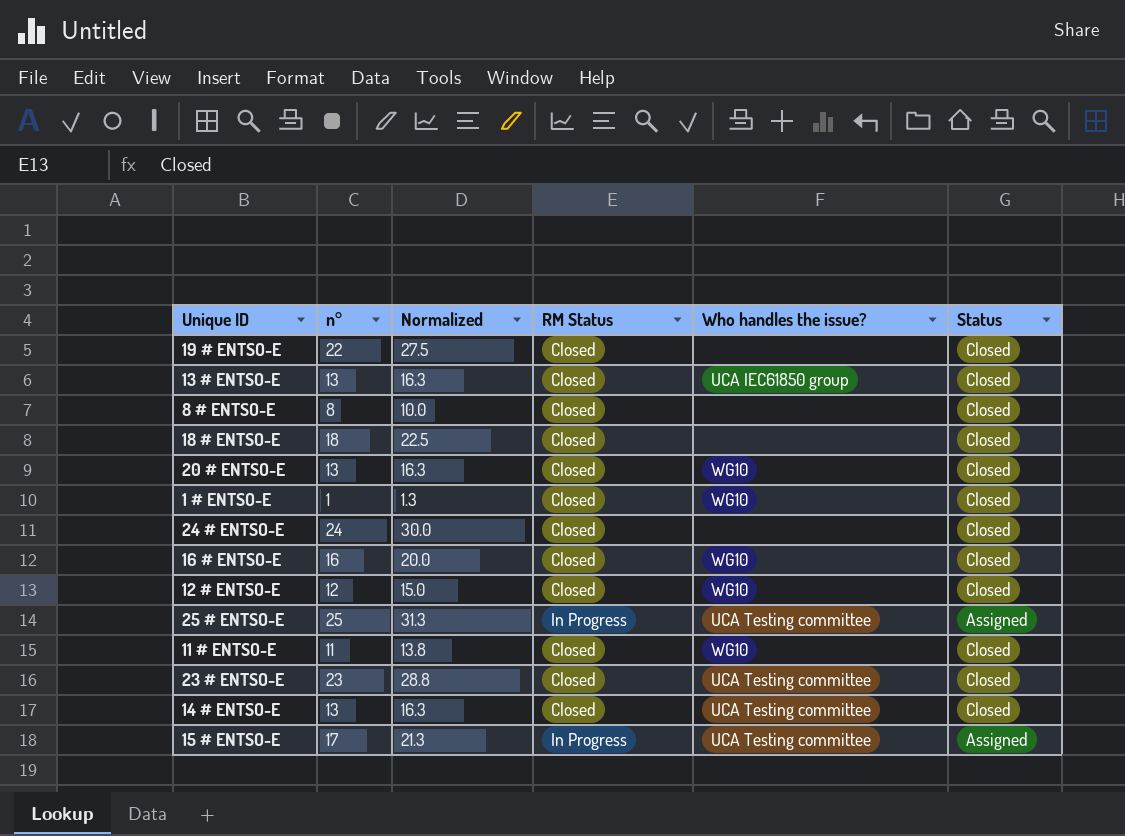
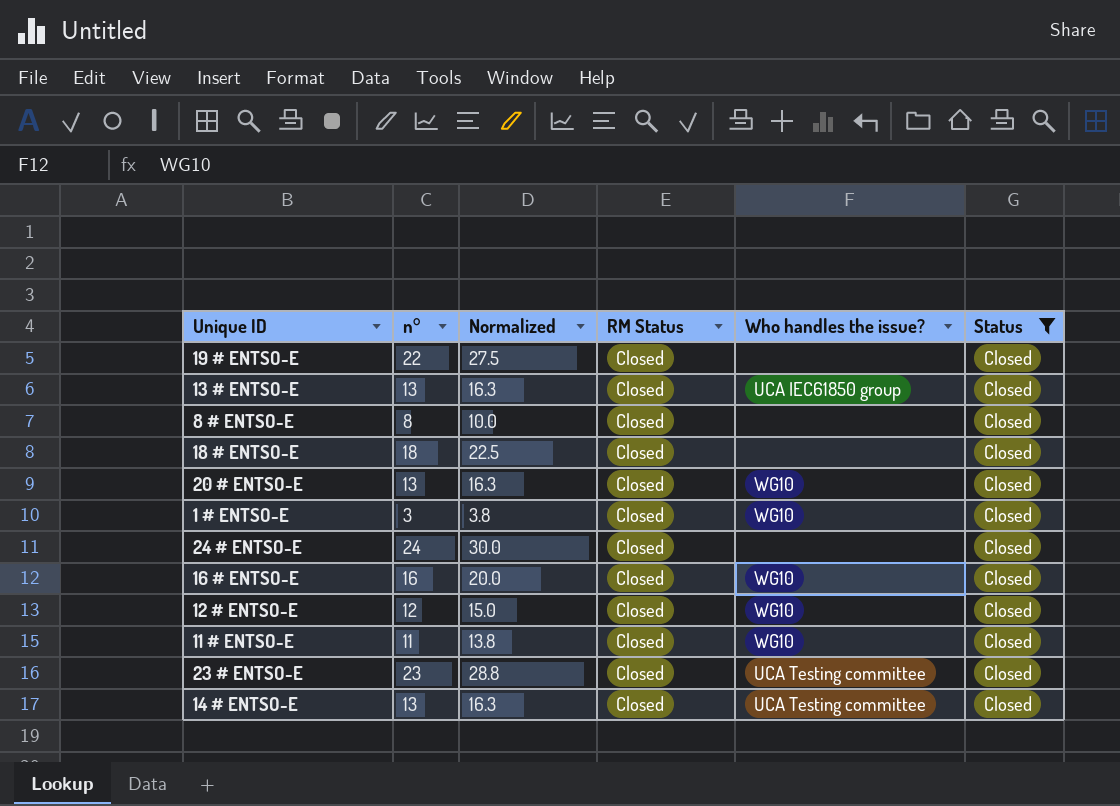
filter: none -> Status = Closed
1 # ENTSO-E | n°: 1 -> 3
1 # ENTSO-E | Normalized: 1.3 -> 3.8

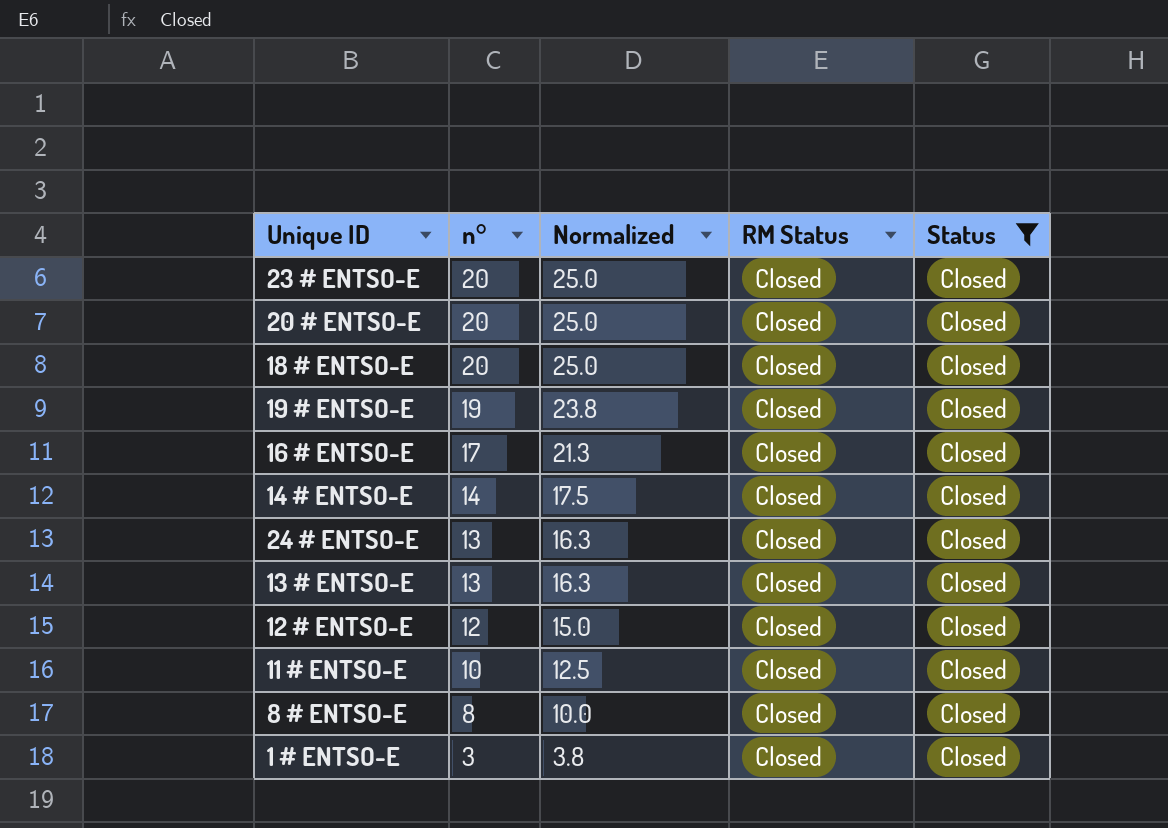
row order: none -> n° descending
column Who handles the issue? | position: 5 -> none
23 # ENTSO-E | n°: 23 -> 20
23 # ENTSO-E | Normalized: 28.8 -> 25.0
20 # ENTSO-E | n°: 13 -> 20
20 # ENTSO-E | Normalized: 16.3 -> 25.0
18 # ENTSO-E | n°: 18 -> 20
18 # ENTSO-E | Normalized: 22.5 -> 25.0
19 # ENTSO-E | n°: 22 -> 19
19 # ENTSO-E | Normalized: 27.5 -> 23.8
16 # ENTSO-E | n°: 16 -> 17
16 # ENTSO-E | Normalized: 20.0 -> 21.3
14 # ENTSO-E | n°: 13 -> 14
14 # ENTSO-E | Normalized: 16.3 -> 17.5
24 # ENTSO-E | n°: 24 -> 13
24 # ENTSO-E | Normalized: 30.0 -> 16.3
11 # ENTSO-E | n°: 11 -> 10
11 # ENTSO-E | Normalized: 13.8 -> 12.5

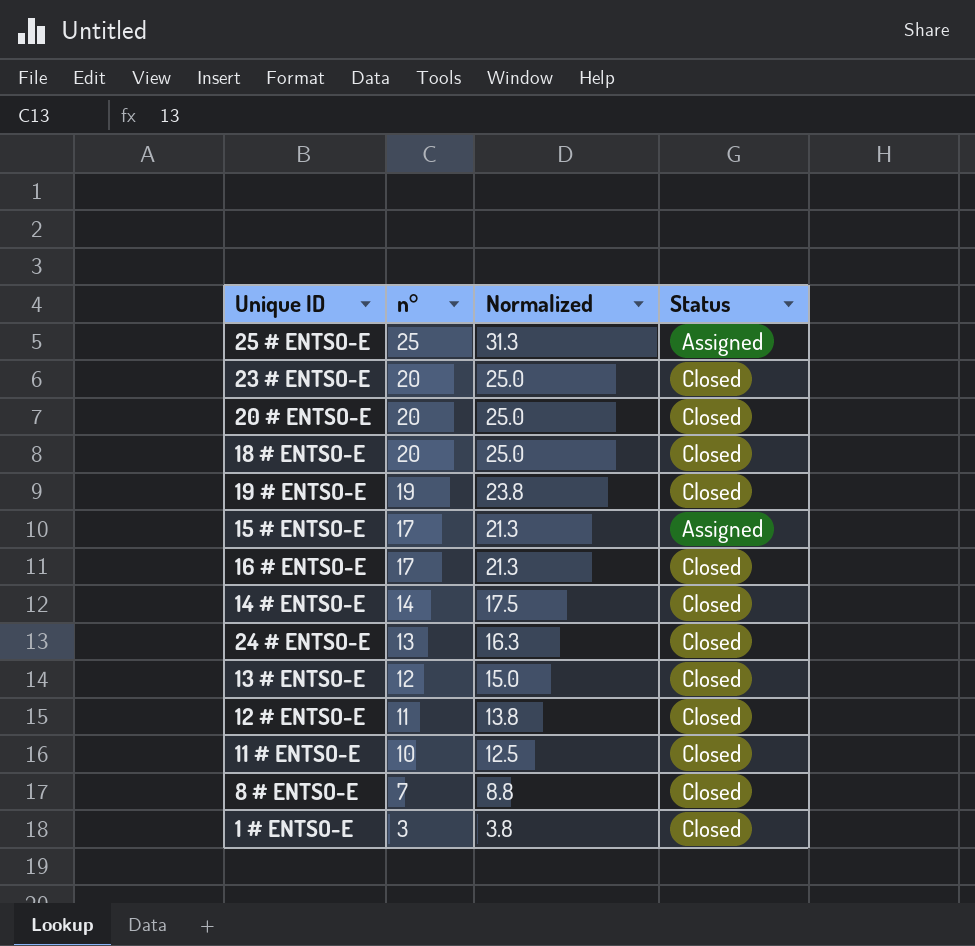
filter: Status = Closed -> none
column RM Status | position: 4 -> none
13 # ENTSO-E | n°: 13 -> 12
13 # ENTSO-E | Normalized: 16.3 -> 15.0
12 # ENTSO-E | n°: 12 -> 11
12 # ENTSO-E | Normalized: 15.0 -> 13.8
8 # ENTSO-E | n°: 8 -> 7
8 # ENTSO-E | Normalized: 10.0 -> 8.8

